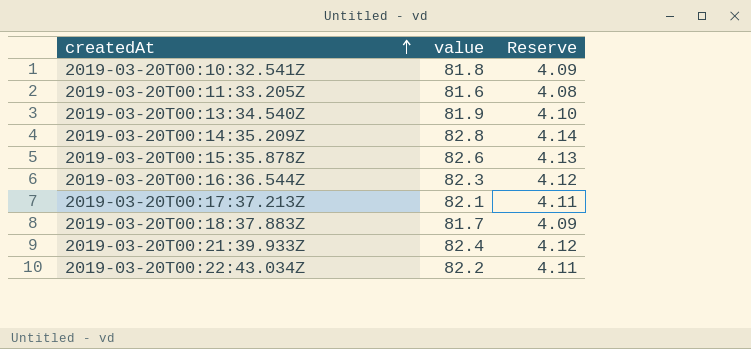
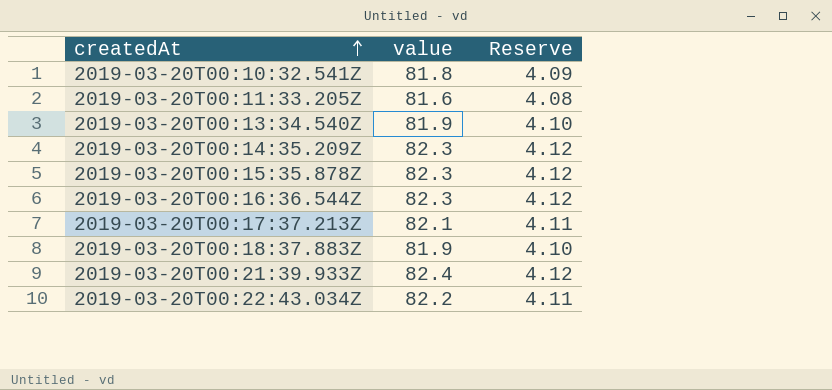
2019-03-20T00:14:35.209Z | value: 82.8 -> 82.3
2019-03-20T00:14:35.209Z | Reserve: 4.14 -> 4.12
2019-03-20T00:15:35.878Z | value: 82.6 -> 82.3
2019-03-20T00:15:35.878Z | Reserve: 4.13 -> 4.12
2019-03-20T00:18:37.883Z | value: 81.7 -> 81.9
2019-03-20T00:18:37.883Z | Reserve: 4.09 -> 4.10

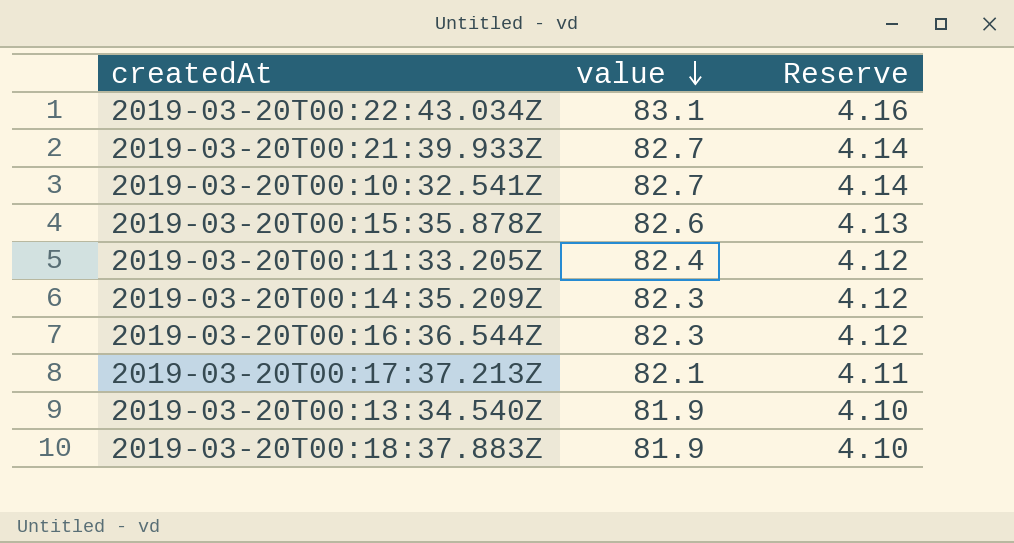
row order: createdAt ascending -> value descending
2019-03-20T00:22:43.034Z | value: 82.2 -> 83.1
2019-03-20T00:22:43.034Z | Reserve: 4.11 -> 4.16
2019-03-20T00:21:39.933Z | value: 82.4 -> 82.7
2019-03-20T00:21:39.933Z | Reserve: 4.12 -> 4.14
2019-03-20T00:10:32.541Z | value: 81.8 -> 82.7
2019-03-20T00:10:32.541Z | Reserve: 4.09 -> 4.14
2019-03-20T00:15:35.878Z | value: 82.3 -> 82.6
2019-03-20T00:15:35.878Z | Reserve: 4.12 -> 4.13
2019-03-20T00:11:33.205Z | value: 81.6 -> 82.4
2019-03-20T00:11:33.205Z | Reserve: 4.08 -> 4.12

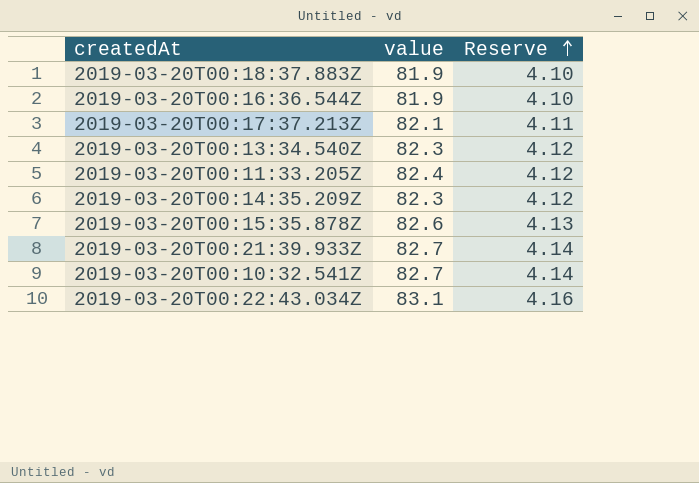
row order: value descending -> Reserve ascending
2019-03-20T00:16:36.544Z | value: 82.3 -> 81.9
2019-03-20T00:16:36.544Z | Reserve: 4.12 -> 4.10
2019-03-20T00:13:34.540Z | value: 81.9 -> 82.3
2019-03-20T00:13:34.540Z | Reserve: 4.10 -> 4.12

